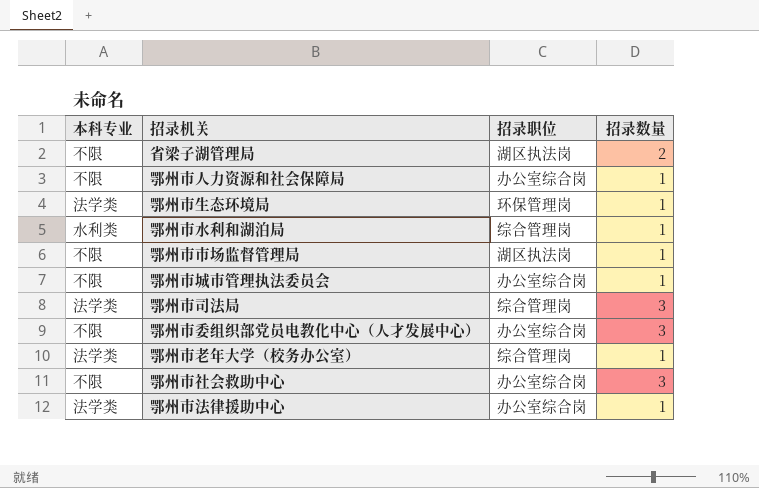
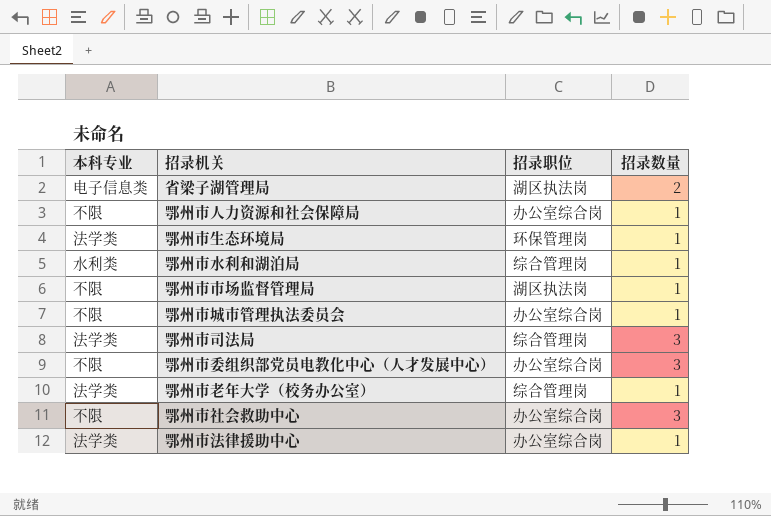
省梁子湖管理局 | 本科专业: 不限 -> 电子信息类

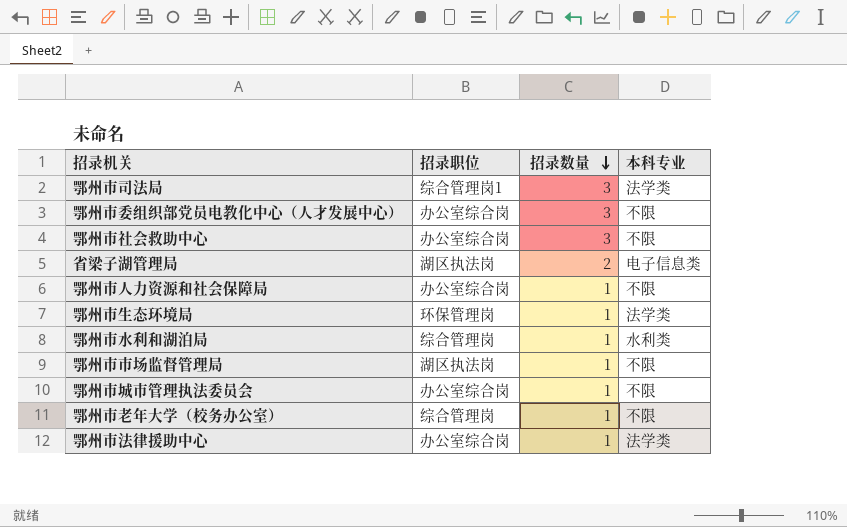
row order: none -> 招录数量 descending
column 本科专业 | position: 1 -> 4
鄂州市司法局 | 招录职位: 综合管理岗 -> 综合管理岗1
鄂州市老年大学（校务办公室） | 本科专业: 法学类 -> 不限

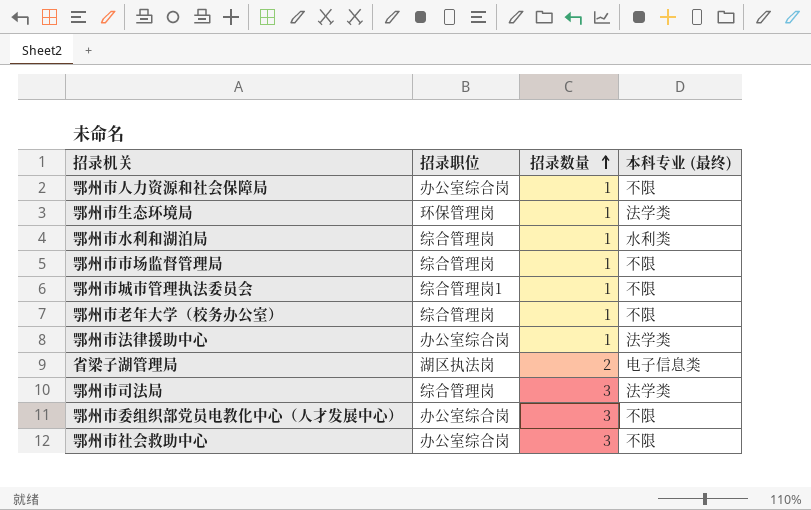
row order: 招录数量 descending -> 招录数量 ascending
column name: 本科专业 -> 本科专业 (最终)
鄂州市市场监督管理局 | 招录职位: 湖区执法岗 -> 综合管理岗
鄂州市城市管理执法委员会 | 招录职位: 办公室综合岗 -> 综合管理岗1
鄂州市司法局 | 招录职位: 综合管理岗1 -> 综合管理岗

